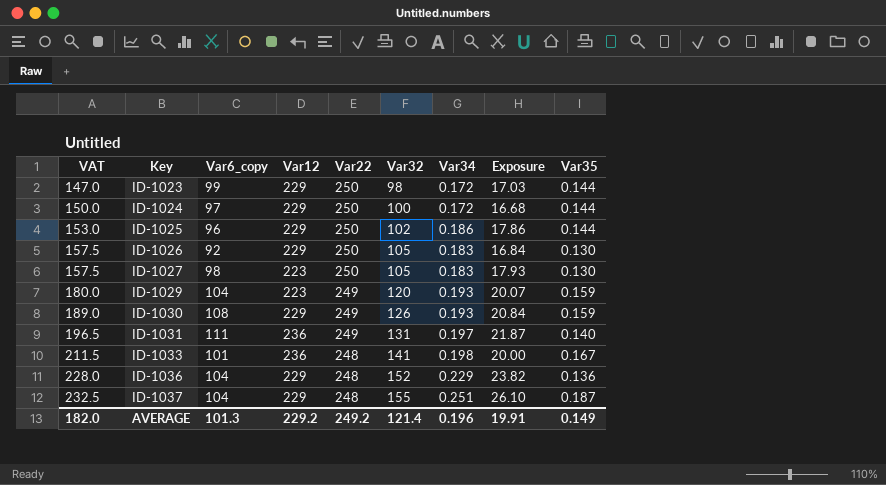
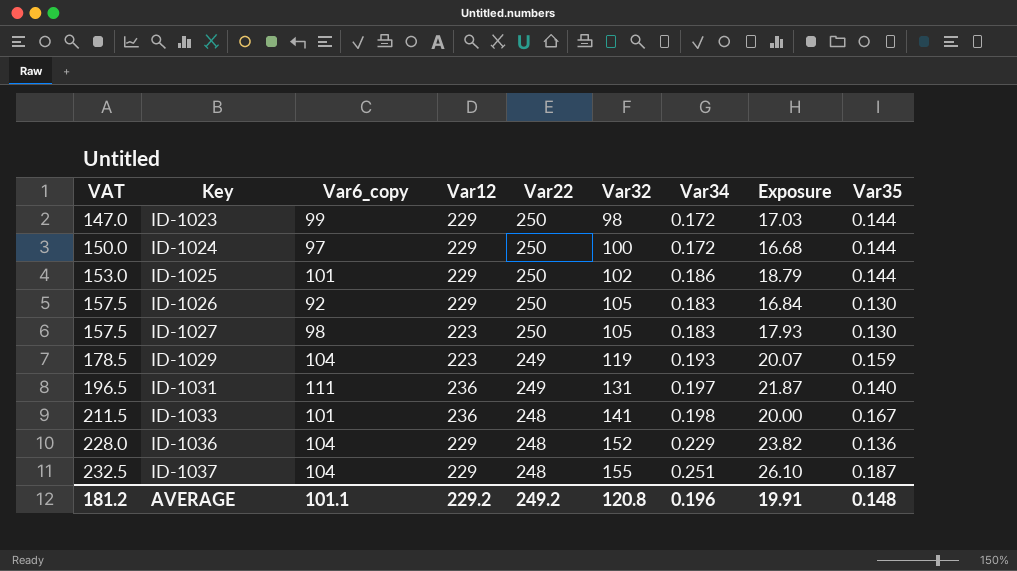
row ID-1030: 189.0 | 108 | 229 | 249 | 126 | 0.193 | 20.84 | 0.159 -> none
ID-1025 | Var6_copy: 96 -> 101
ID-1025 | Exposure: 17.86 -> 18.79
ID-1029 | VAT: 180.0 -> 178.5
ID-1029 | Var32: 120 -> 119
AVERAGE | VAT: 182.0 -> 181.2
AVERAGE | Var6_copy: 101.3 -> 101.1
AVERAGE | Var32: 121.4 -> 120.8
AVERAGE | Var35: 0.149 -> 0.148

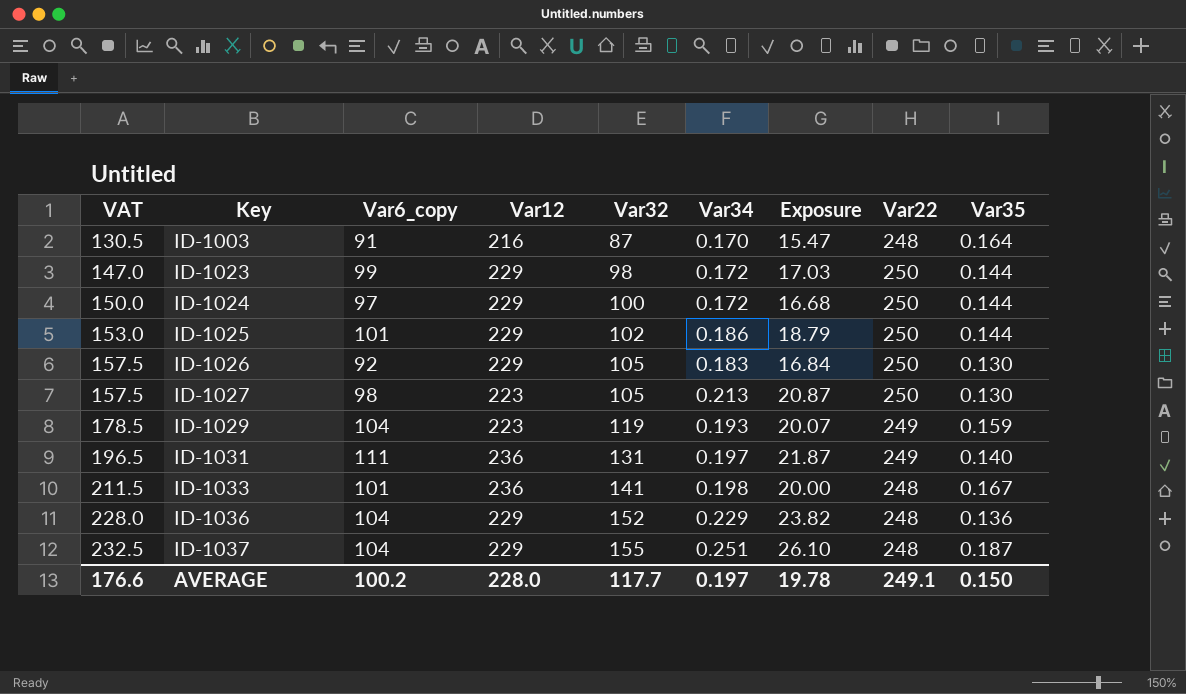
column Var22 | position: 5 -> 8
row ID-1003: none -> 130.5 | 91 | 216 | 87 | 0.170 | 15.47 | 248 | 0.164
ID-1027 | Var34: 0.183 -> 0.213
ID-1027 | Exposure: 17.93 -> 20.87
AVERAGE | VAT: 181.2 -> 176.6
AVERAGE | Var6_copy: 101.1 -> 100.2
AVERAGE | Var12: 229.2 -> 228.0
AVERAGE | Var32: 120.8 -> 117.7
AVERAGE | Var34: 0.196 -> 0.197
AVERAGE | Exposure: 19.91 -> 19.78
AVERAGE | Var22: 249.2 -> 249.1
AVERAGE | Var35: 0.148 -> 0.150

